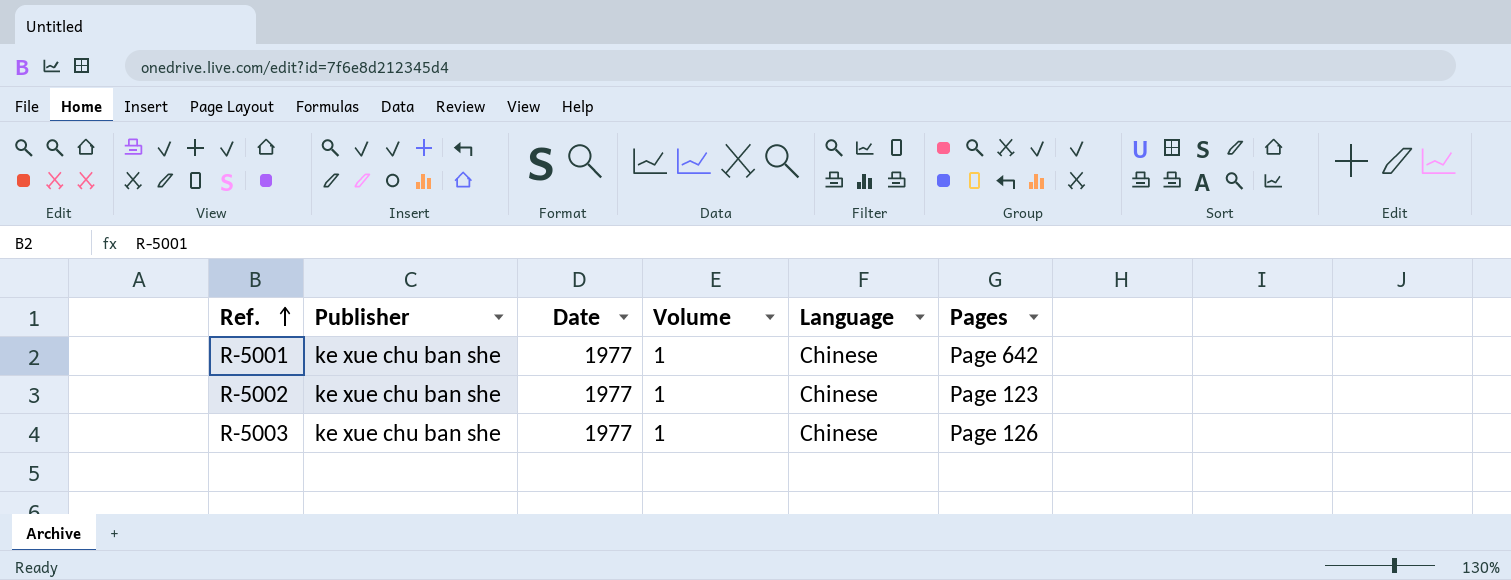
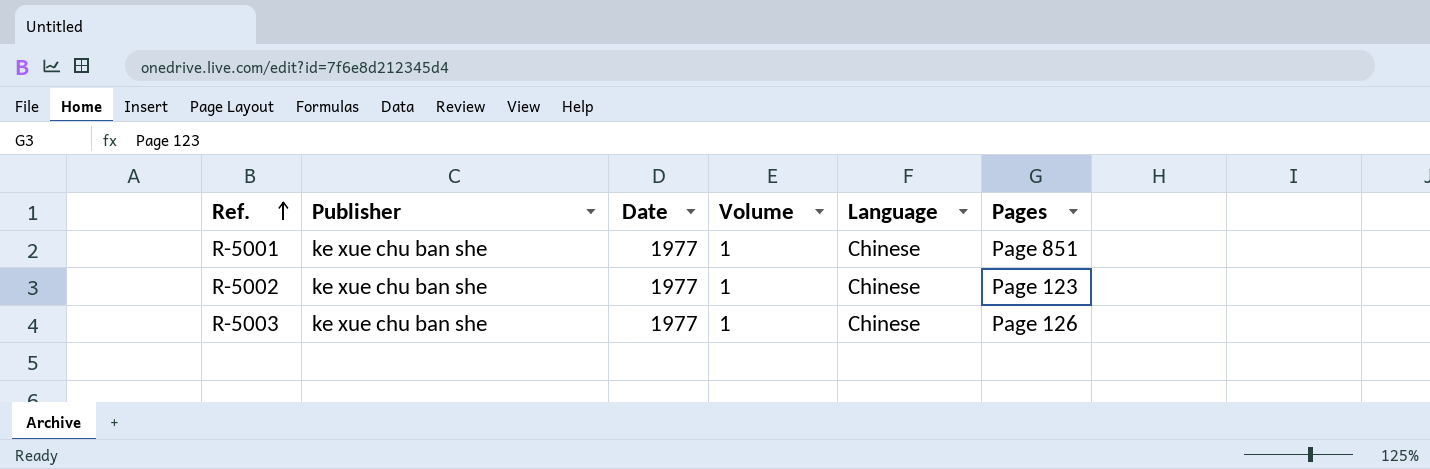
R-5001 | Pages: Page 642 -> Page 851

